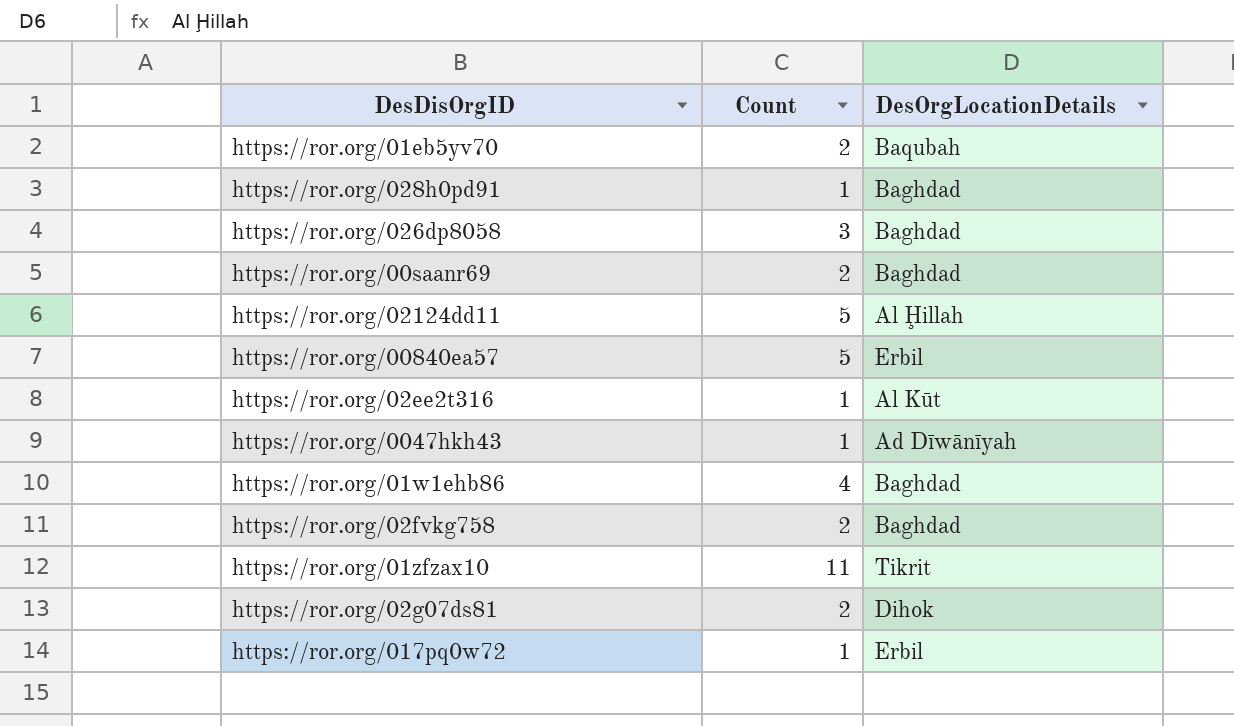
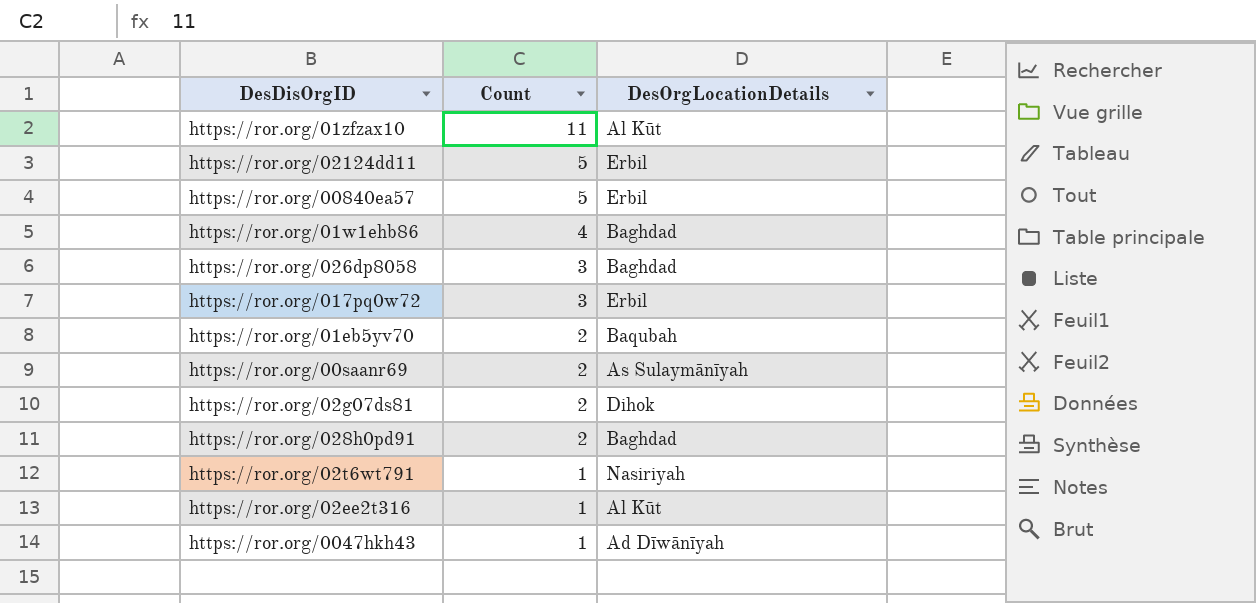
row order: none -> Count descending
row https://ror.org/02fvkg758: 2 | Baghdad -> none
https://ror.org/01zfzax10 | DesOrgLocationDetails: Tikrit -> Al Kūt
https://ror.org/02124dd11 | DesOrgLocationDetails: Al Ḩillah -> Erbil
https://ror.org/017pq0w72 | Count: 1 -> 3
https://ror.org/00saanr69 | DesOrgLocationDetails: Baghdad -> As Sulaymānīyah
https://ror.org/028h0pd91 | Count: 1 -> 2
row https://ror.org/02t6wt791: none -> 1 | Nasiriyah

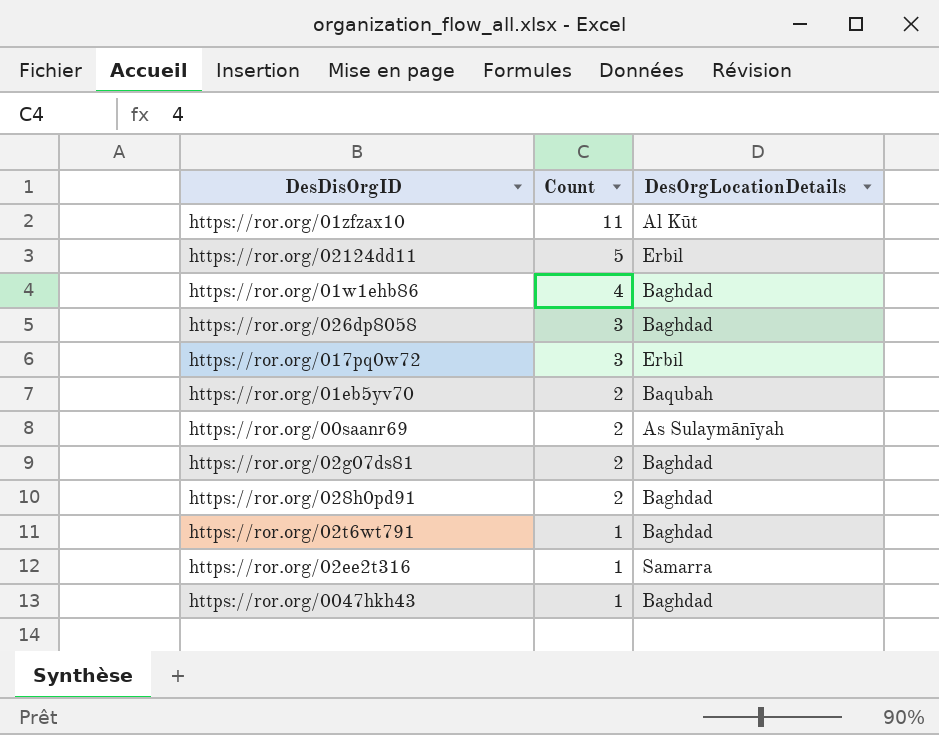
row https://ror.org/00840ea57: 5 | Erbil -> none
https://ror.org/02g07ds81 | DesOrgLocationDetails: Dihok -> Baghdad
https://ror.org/02t6wt791 | DesOrgLocationDetails: Nasiriyah -> Baghdad
https://ror.org/02ee2t316 | DesOrgLocationDetails: Al Kūt -> Samarra
https://ror.org/0047hkh43 | DesOrgLocationDetails: Ad Dīwānīyah -> Baghdad

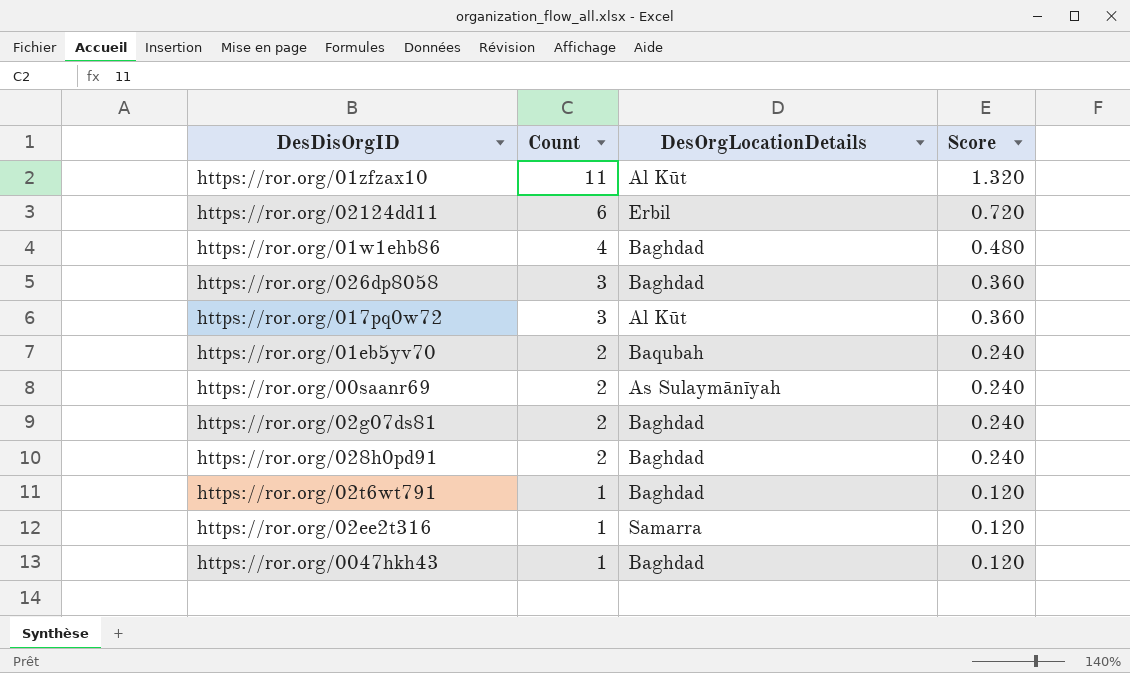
column Score | formula: none -> [Count] * 0.12
https://ror.org/02124dd11 | Count: 5 -> 6
https://ror.org/017pq0w72 | DesOrgLocationDetails: Erbil -> Al Kūt

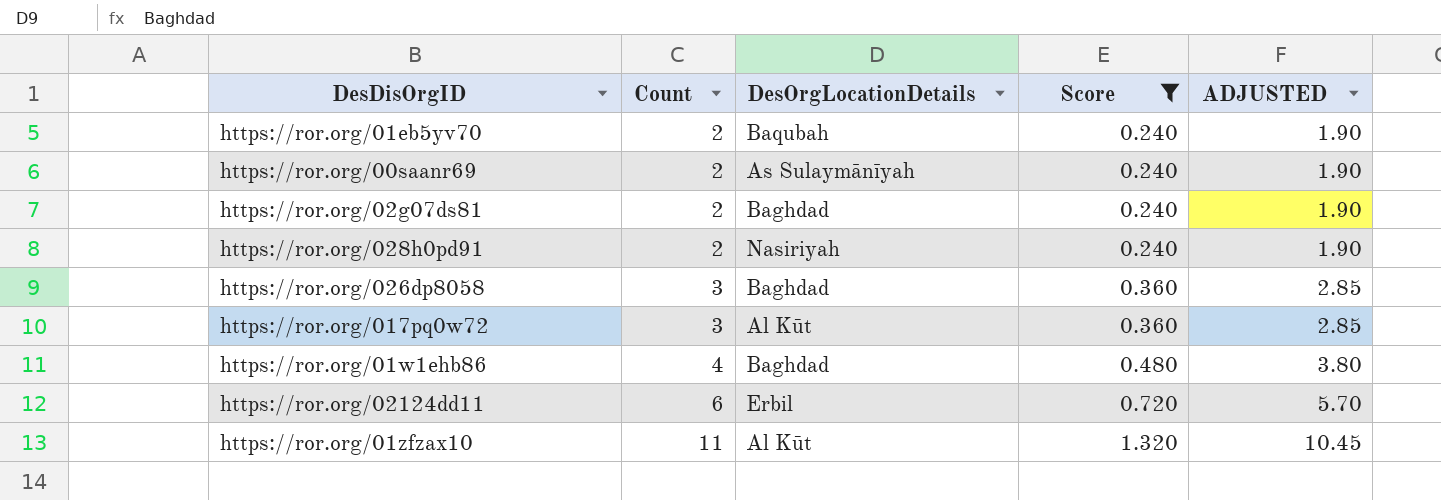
filter: none -> Score != 0.120
row order: Count descending -> Count ascending
column ADJUSTED | formula: none -> [Count] * 0.95
https://ror.org/028h0pd91 | DesOrgLocationDetails: Baghdad -> Nasiriyah

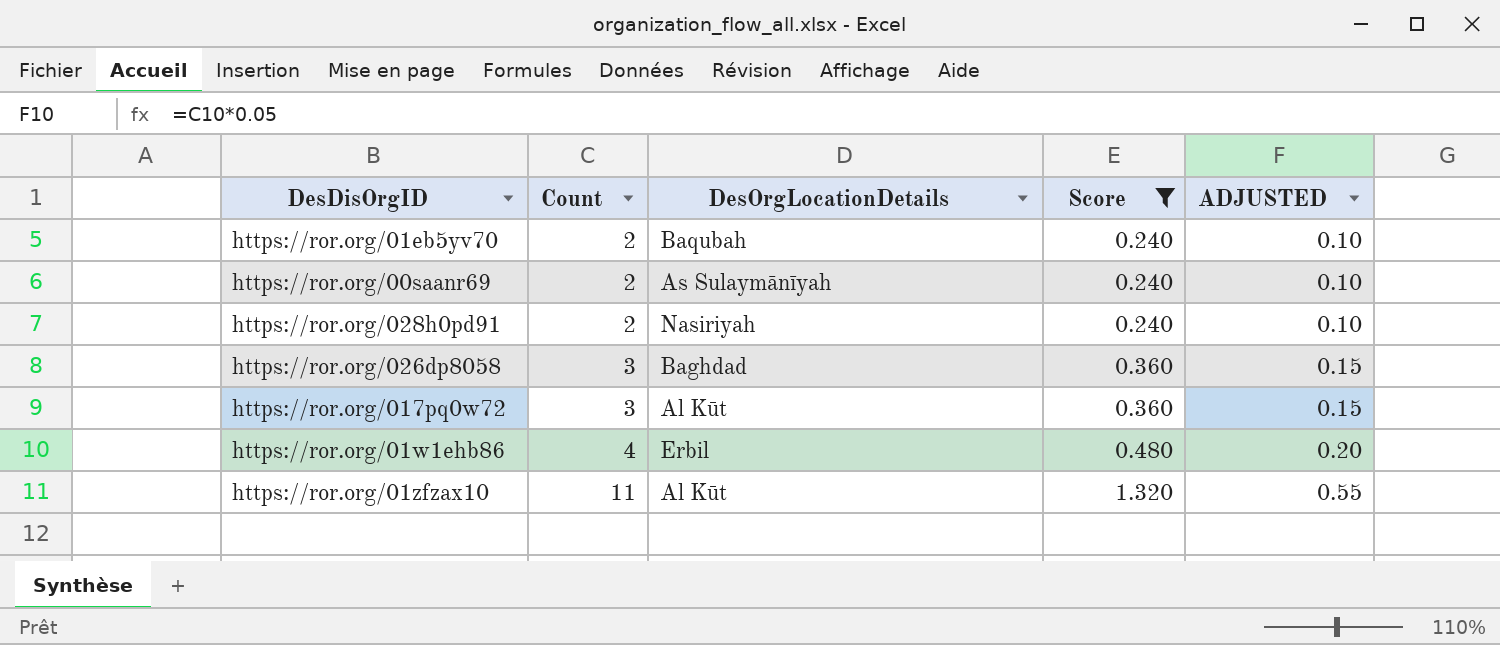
column ADJUSTED | formula: [Count] * 0.95 -> [Count] * 0.05
row https://ror.org/02g07ds81: 2 | Baghdad | 0.240 | 1.90 -> none
row https://ror.org/02124dd11: 6 | Erbil | 0.720 | 5.70 -> none
https://ror.org/01w1ehb86 | DesOrgLocationDetails: Baghdad -> Erbil

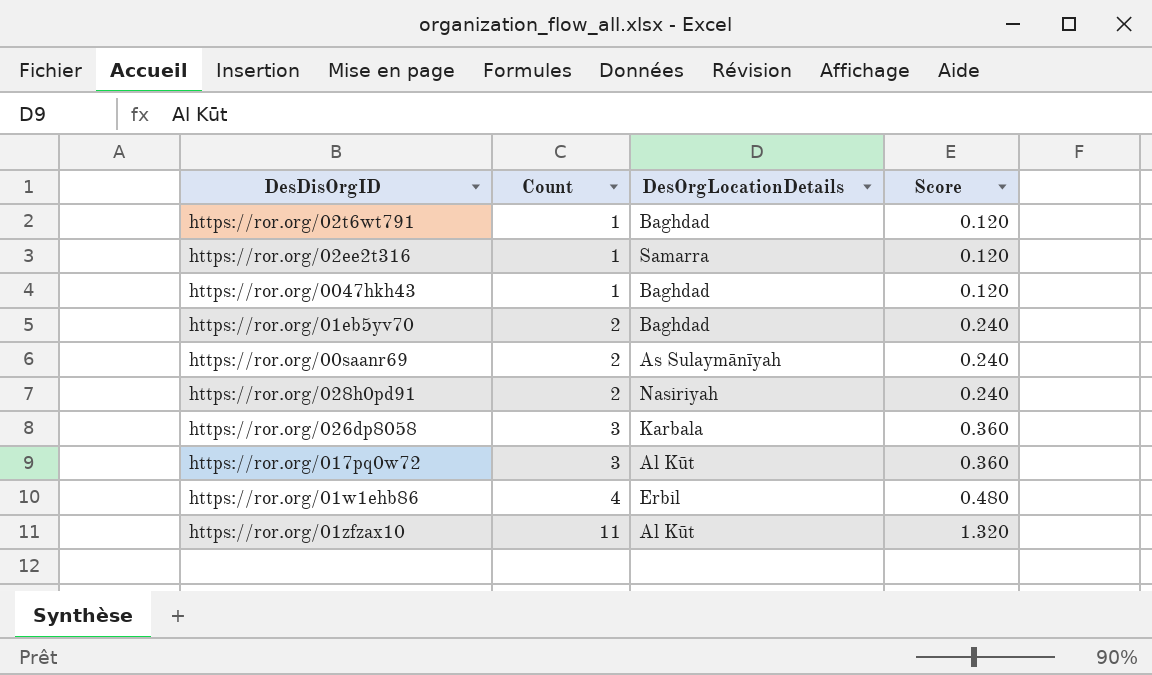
filter: Score != 0.120 -> none
column ADJUSTED | formula: [Count] * 0.05 -> none
https://ror.org/01eb5yv70 | DesOrgLocationDetails: Baqubah -> Baghdad
https://ror.org/026dp8058 | DesOrgLocationDetails: Baghdad -> Karbala

